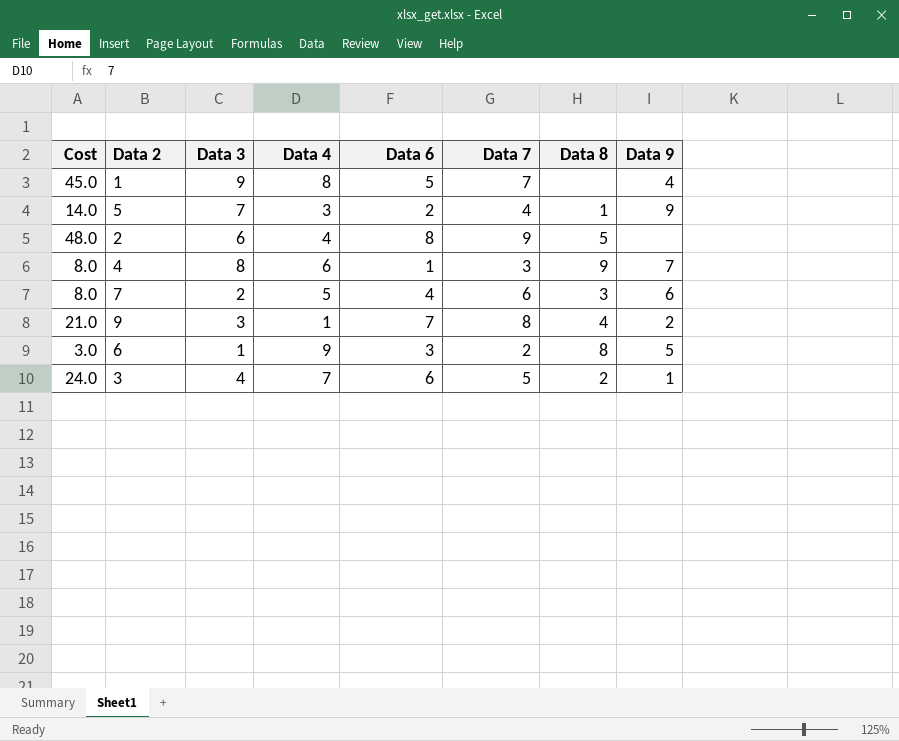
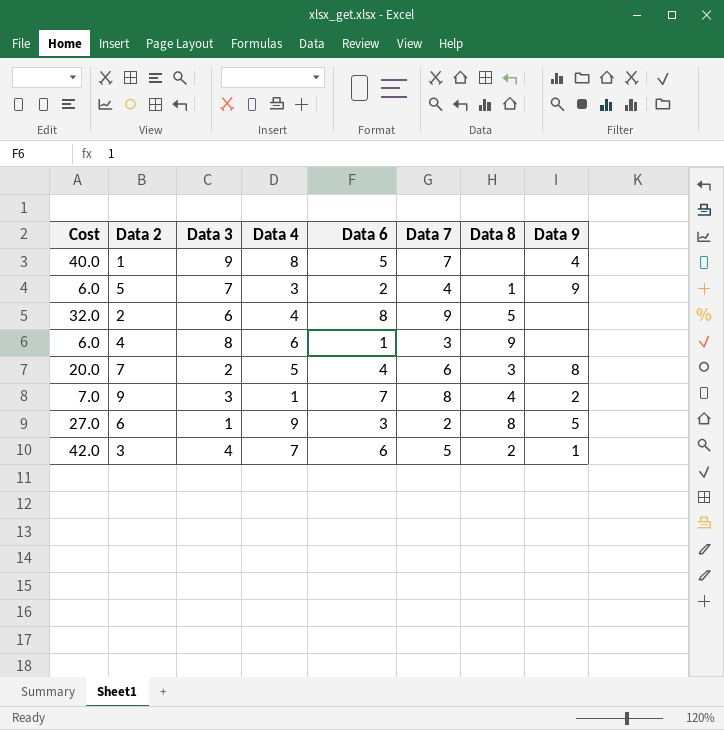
column Cost | formula: [Data 3] * [Data 6] -> [Data 4] * [Data 6]
4 | Data 9: 7 -> none
7 | Data 9: 6 -> 8

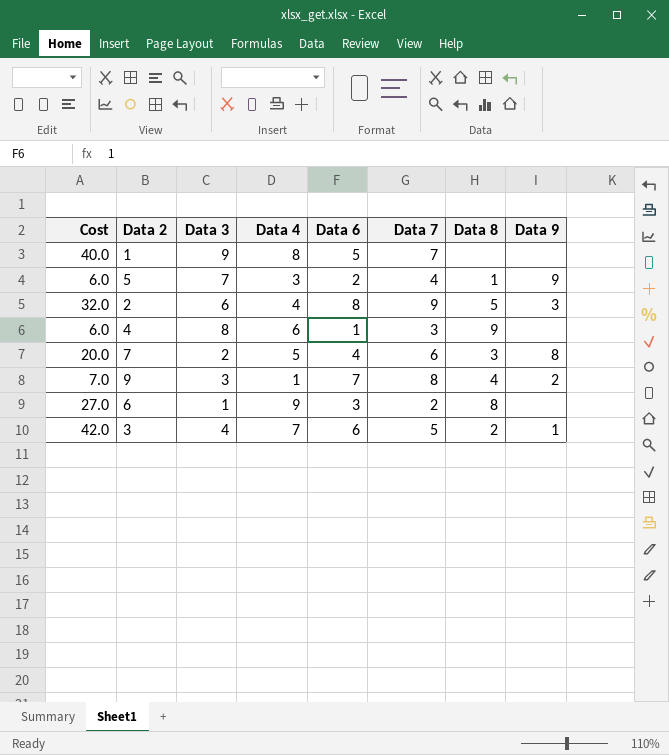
1 | Data 9: 4 -> none
2 | Data 9: none -> 3
6 | Data 9: 5 -> none

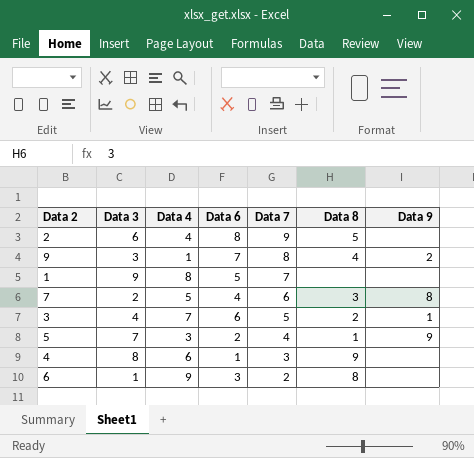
row order: none -> Data 7 descending
column Cost | formula: [Data 4] * [Data 6] -> none
2 | Data 9: 3 -> none

